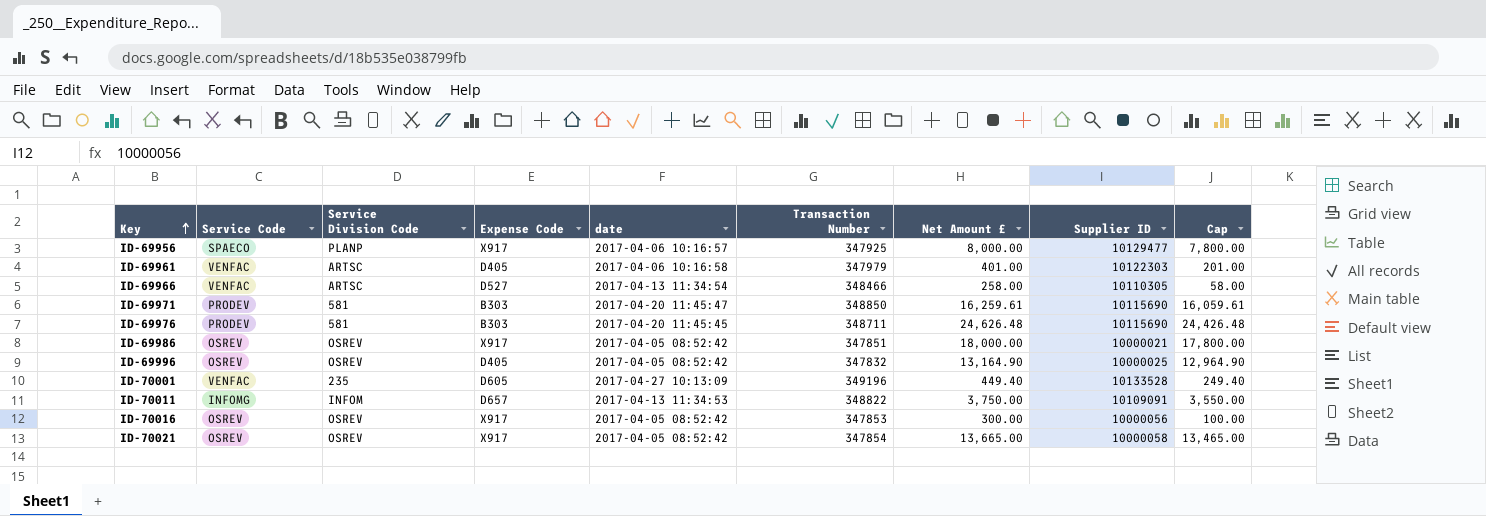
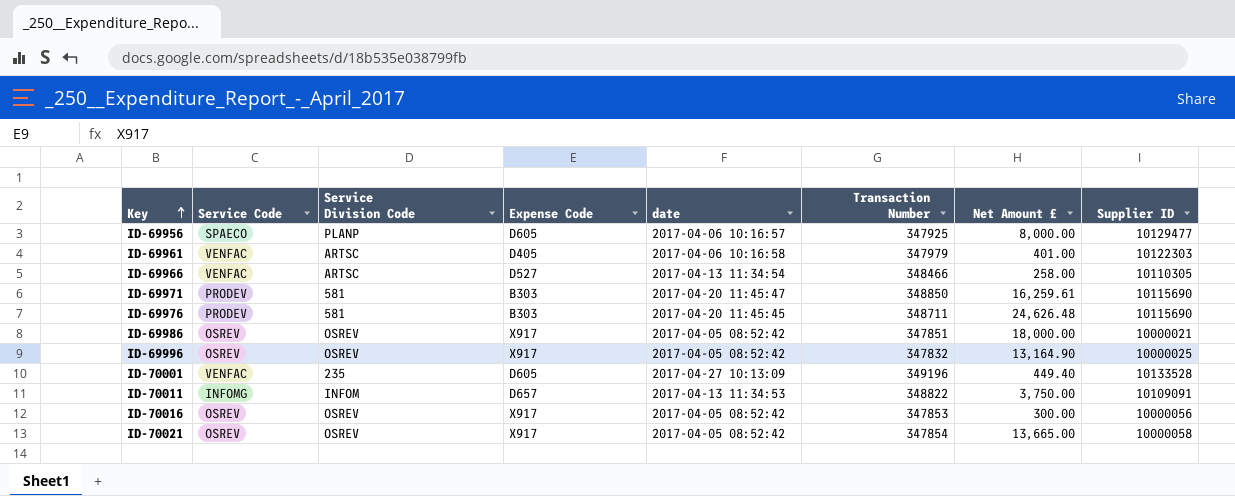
column Cap | formula: [Net Amount £] - 200 -> none
ID-69956 | Expense Code: X917 -> D605
ID-69996 | Expense Code: D405 -> X917

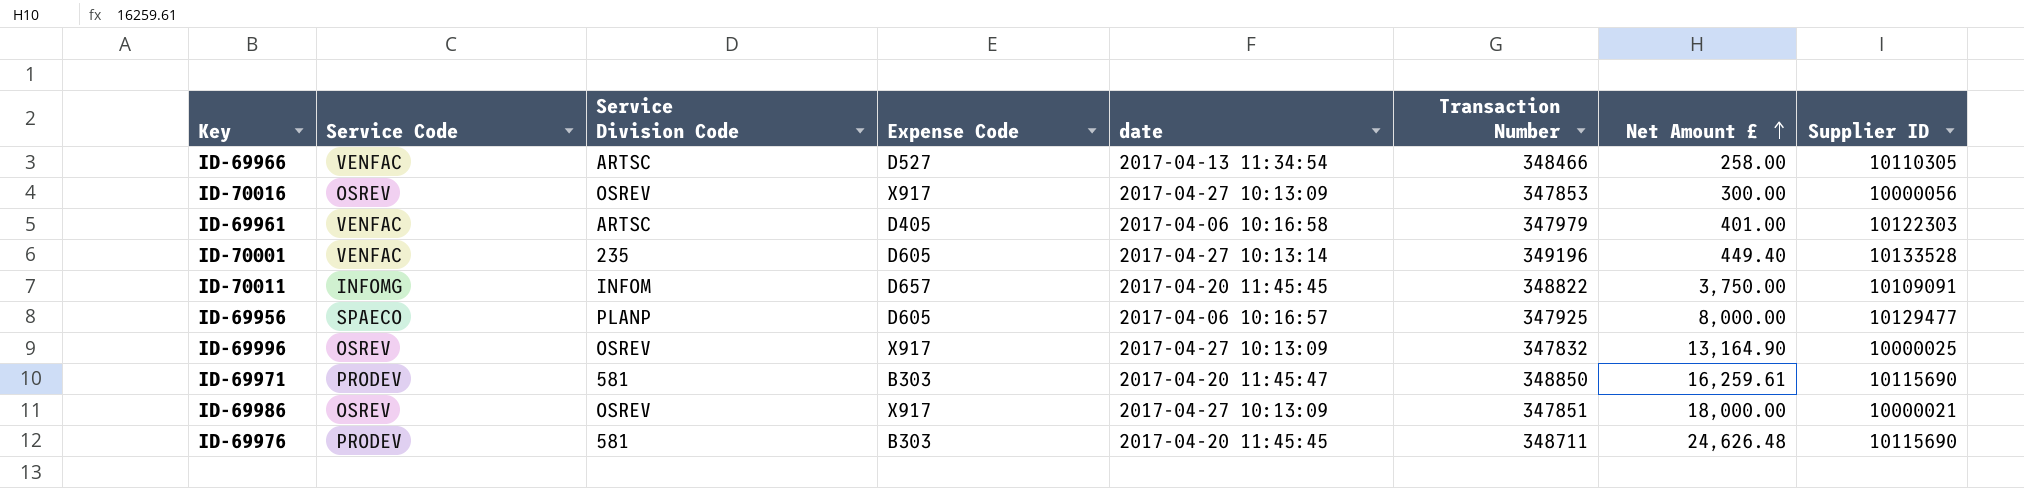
row order: Key ascending -> Net Amount £ ascending
row ID-70021: OSREV | OSREV | X917 | 2017-04-05 08:52:42 | 347854 | 13,665.00 | 10000058 -> none
ID-70016 | date: 2017-04-05 08:52:42 -> 2017-04-27 10:13:09
ID-70001 | date: 2017-04-27 10:13:09 -> 2017-04-27 10:13:14
ID-70011 | date: 2017-04-13 11:34:53 -> 2017-04-20 11:45:45
ID-69996 | date: 2017-04-05 08:52:42 -> 2017-04-27 10:13:09
ID-69986 | date: 2017-04-05 08:52:42 -> 2017-04-27 10:13:09

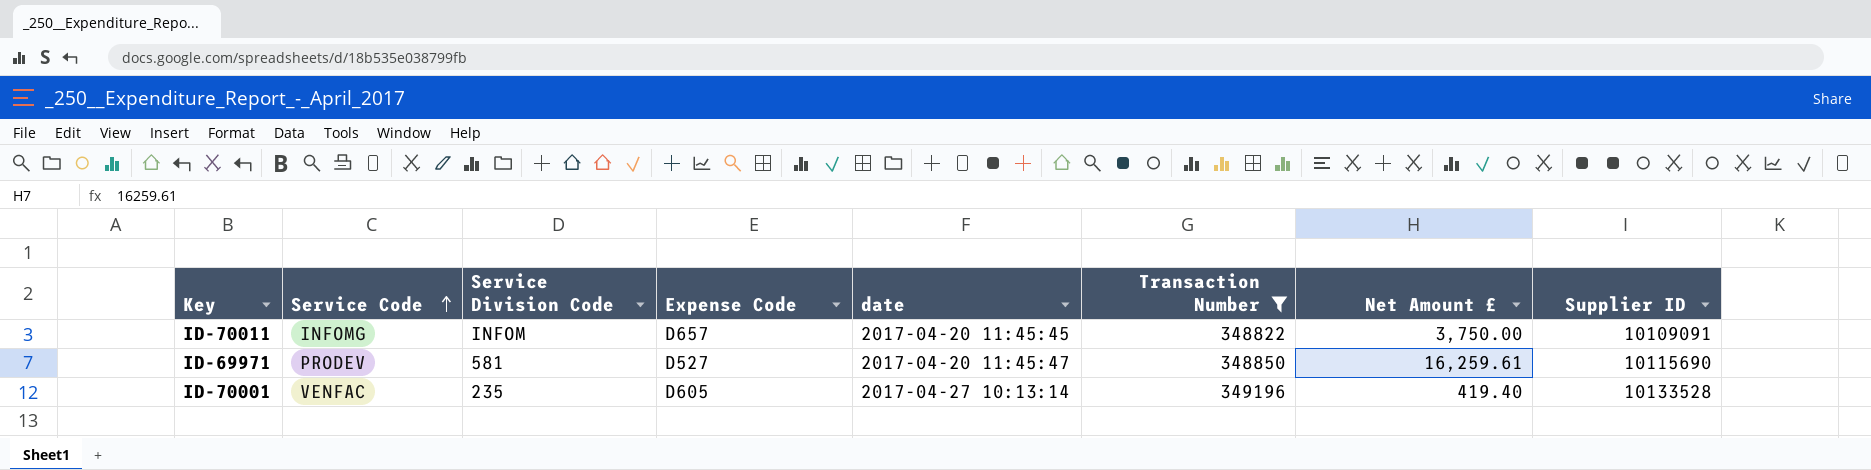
filter: none -> Transaction Number >= 348822
row order: Net Amount £ ascending -> Service Code ascending
ID-69971 | Expense Code: B303 -> D527
ID-70001 | Net Amount £: 449.40 -> 419.40

